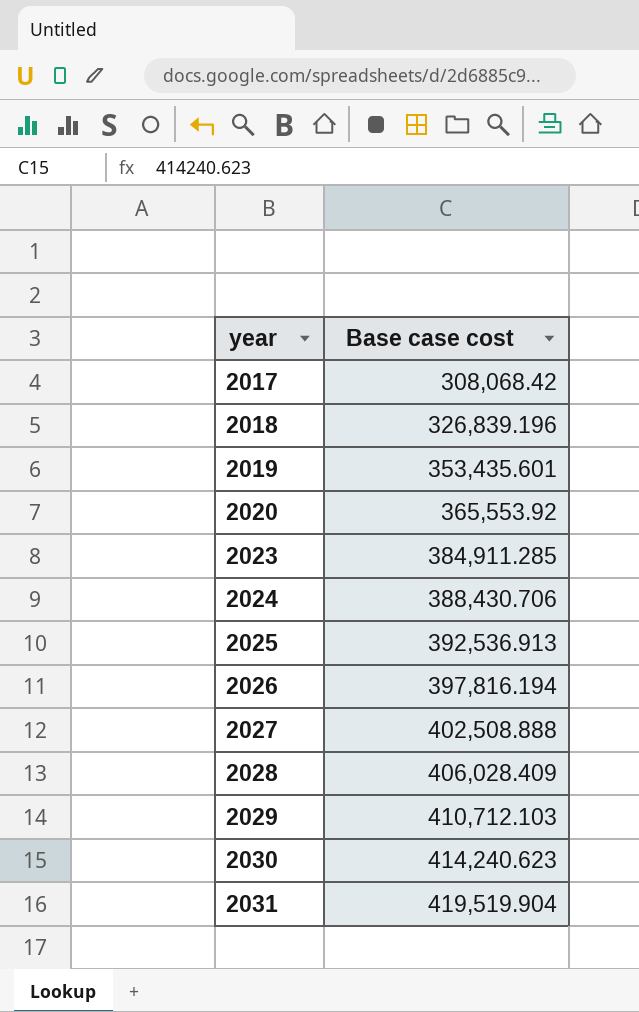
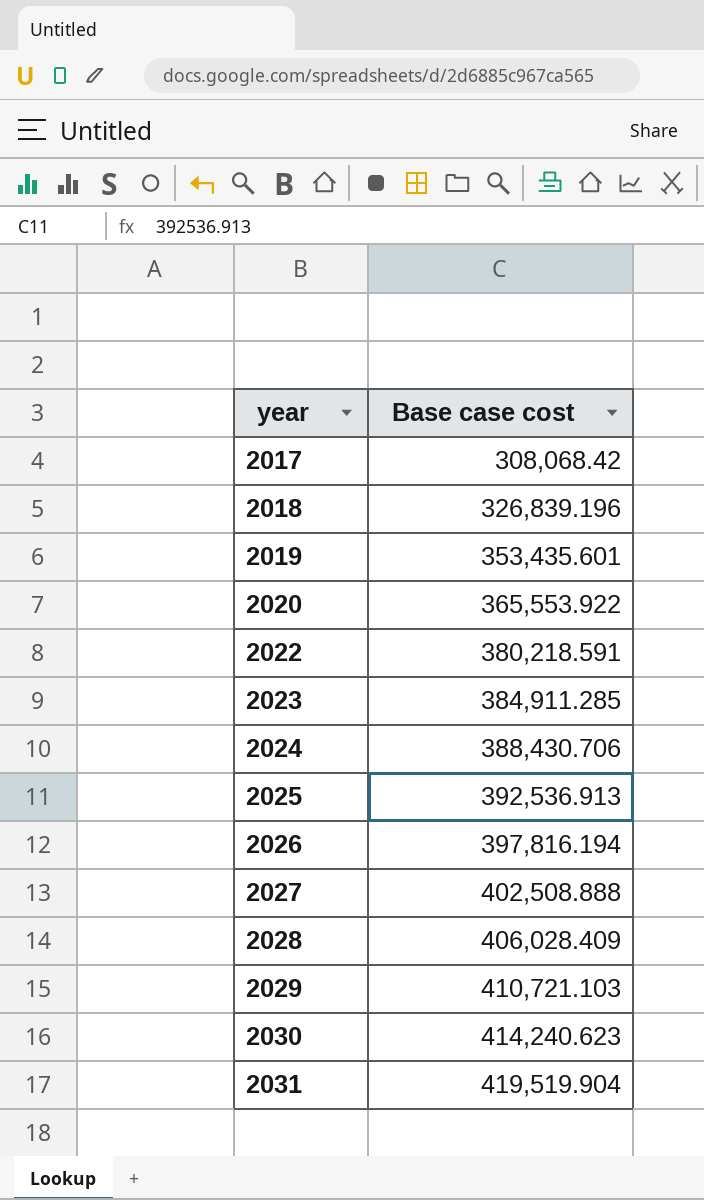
2020 | Base case cost: 365,553.92 -> 365,553.922
row 2022: none -> 380,218.591
2029 | Base case cost: 410,712.103 -> 410,721.103

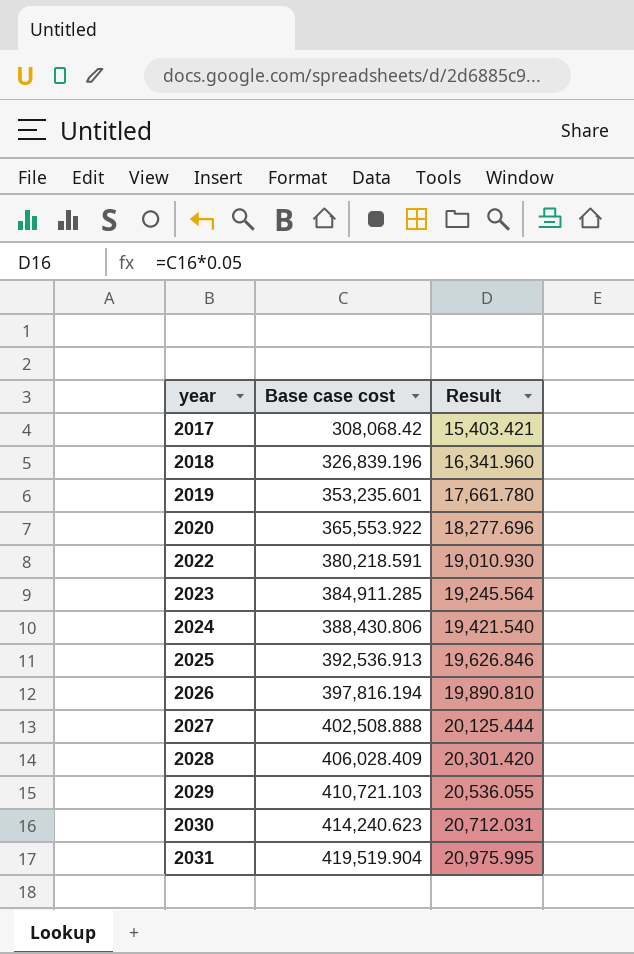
column Result | formula: none -> [Base case cost] * 0.05
2019 | Base case cost: 353,435.601 -> 353,235.601
2024 | Base case cost: 388,430.706 -> 388,430.806

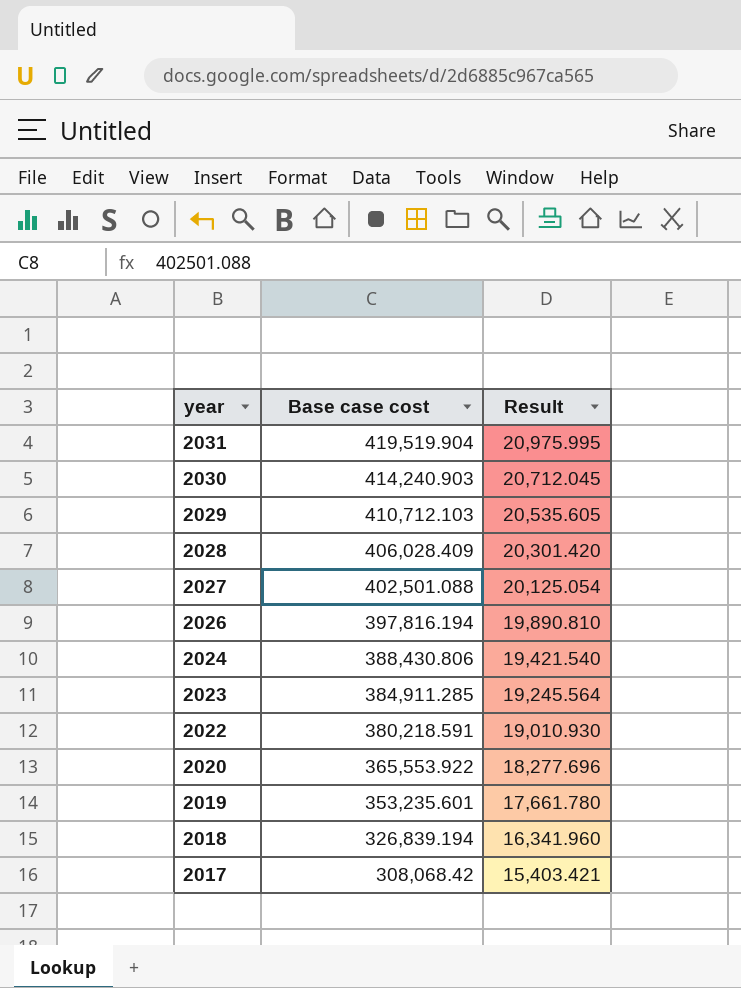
row order: year ascending -> year descending
row 2025: 392,536.913 | 19,626.846 -> none
2030 | Base case cost: 414,240.623 -> 414,240.903
2030 | Result: 20,712.031 -> 20,712.045
2029 | Base case cost: 410,721.103 -> 410,712.103
2029 | Result: 20,536.055 -> 20,535.605
2027 | Base case cost: 402,508.888 -> 402,501.088
2027 | Result: 20,125.444 -> 20,125.054
2018 | Base case cost: 326,839.196 -> 326,839.194

